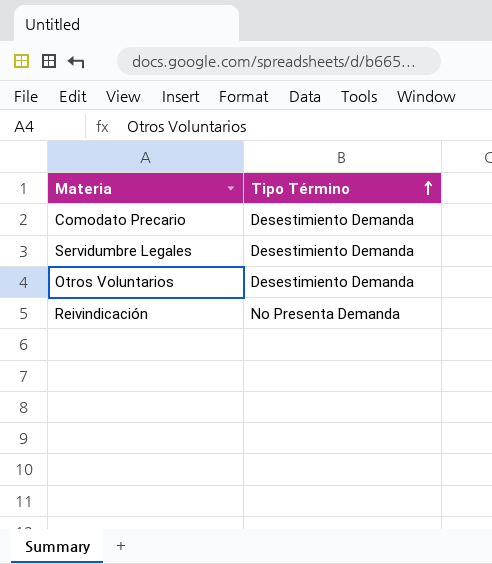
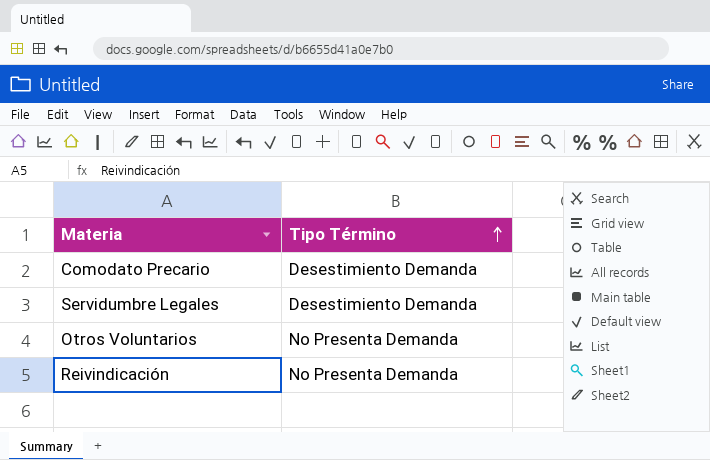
Otros Voluntarios | Tipo Término: Desestimiento Demanda -> No Presenta Demanda

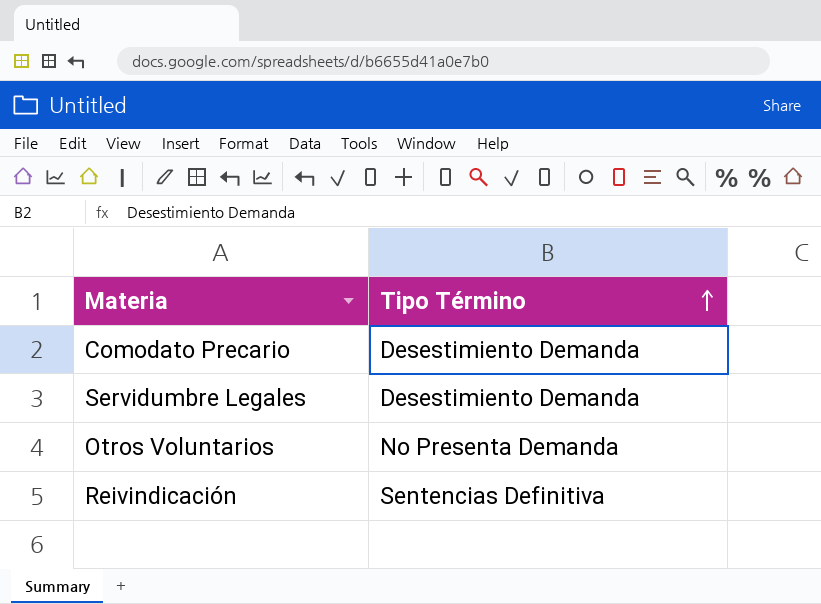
Reivindicación | Tipo Término: No Presenta Demanda -> Sentencias Definitiva

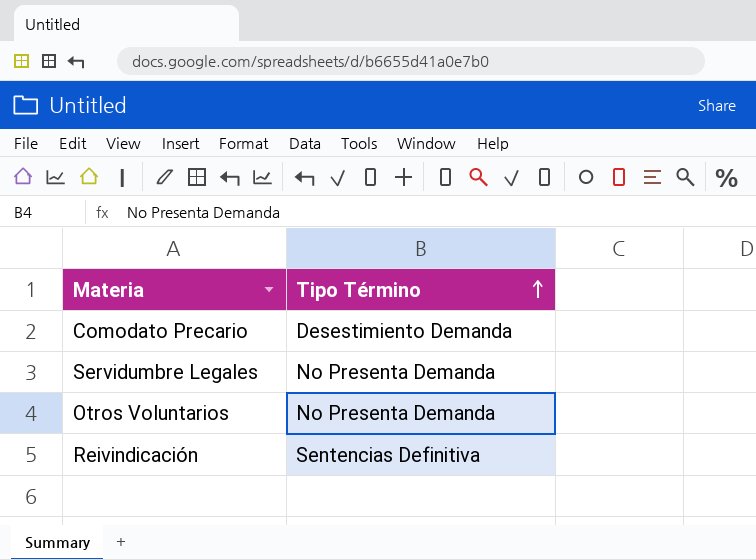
Servidumbre Legales | Tipo Término: Desestimiento Demanda -> No Presenta Demanda

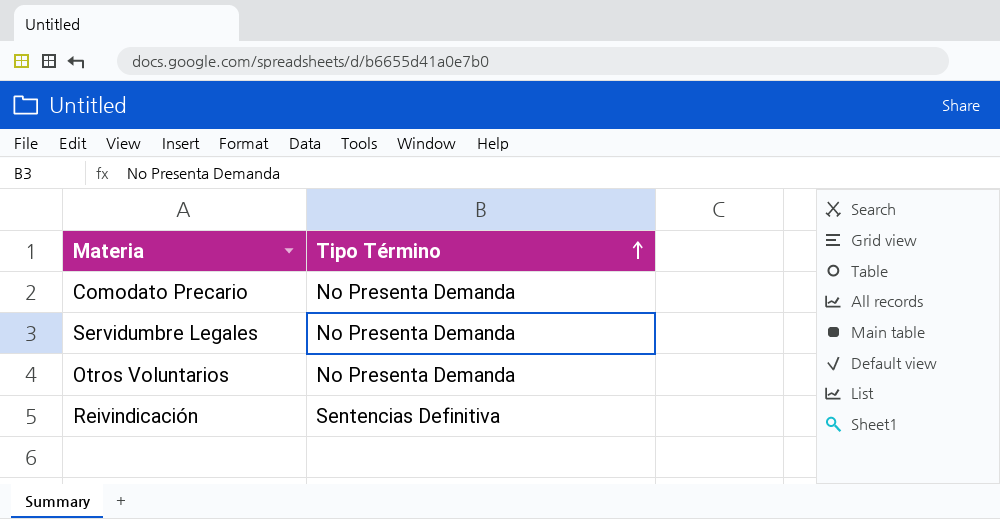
Comodato Precario | Tipo Término: Desestimiento Demanda -> No Presenta Demanda

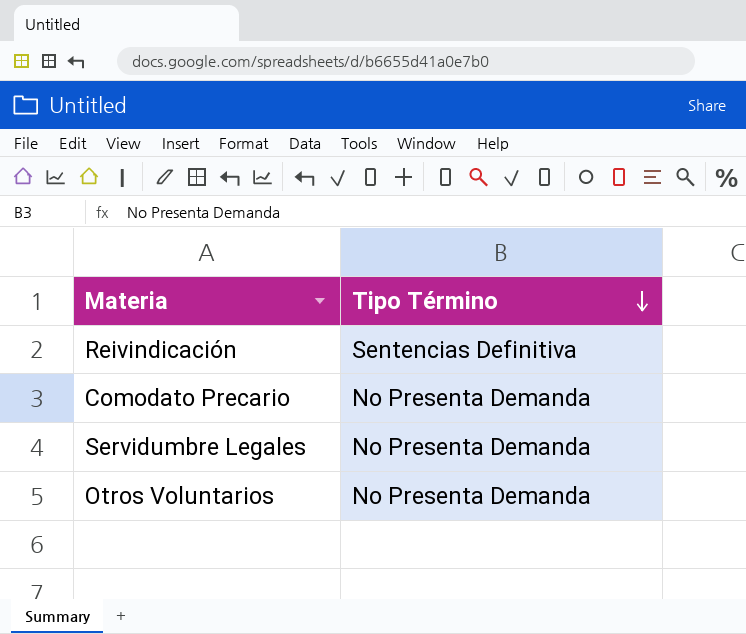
row order: Tipo Término ascending -> Tipo Término descending

